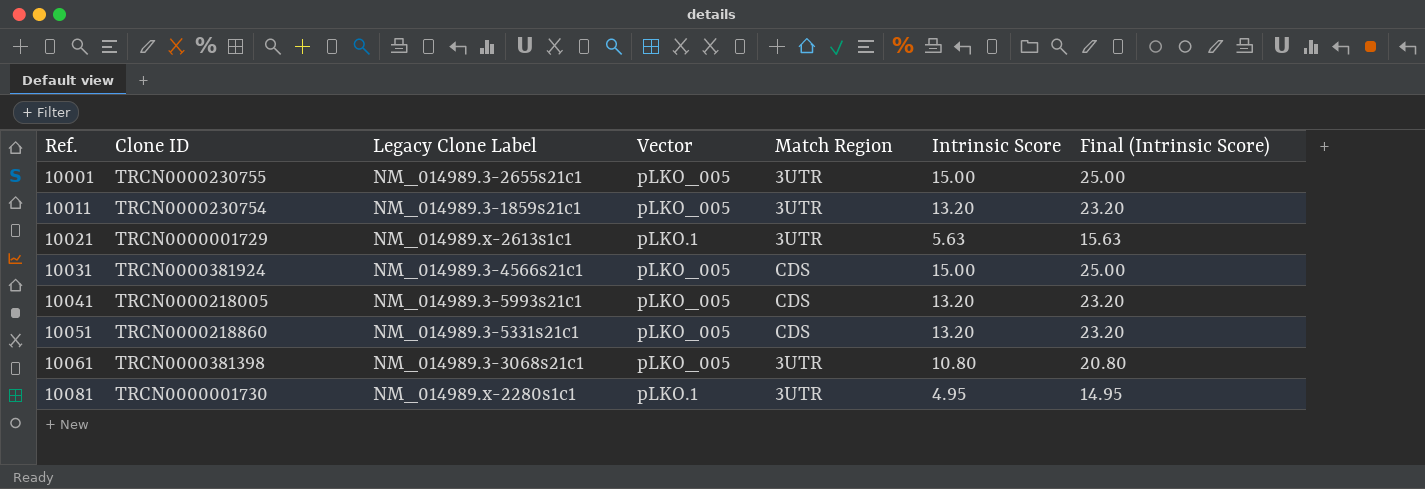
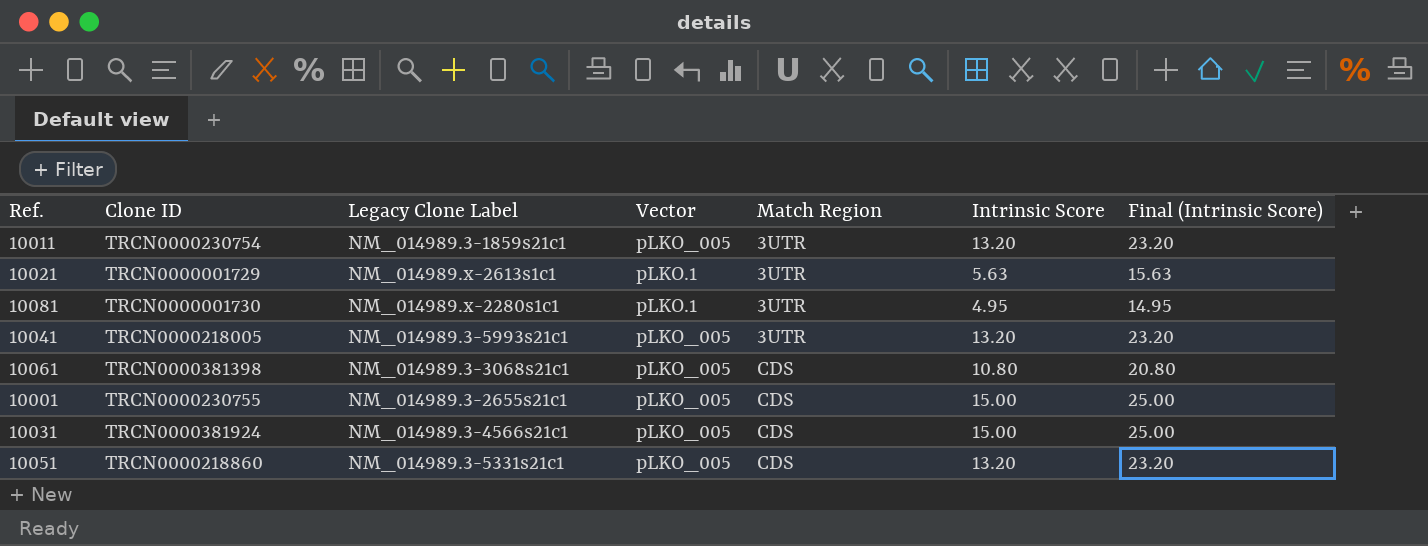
row order: Ref. ascending -> Match Region ascending
10041 | Match Region: CDS -> 3UTR
10061 | Match Region: 3UTR -> CDS
10001 | Match Region: 3UTR -> CDS

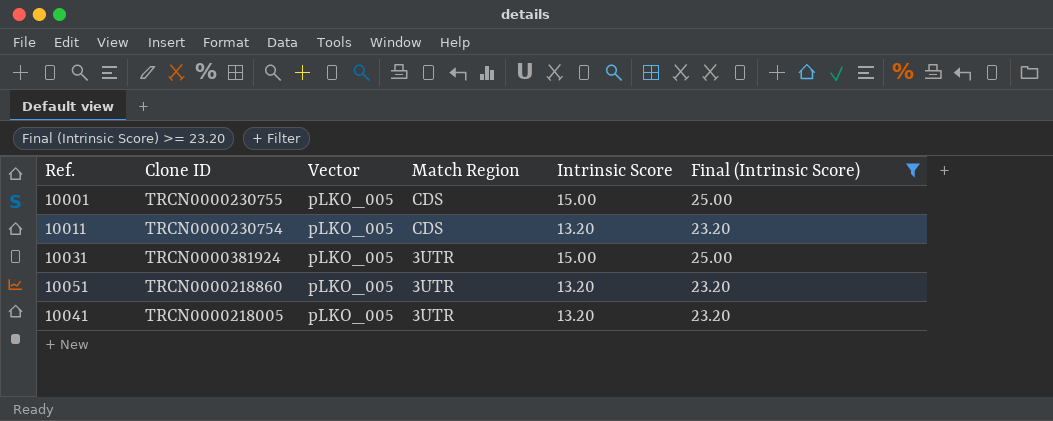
filter: none -> Final (Intrinsic Score) >= 23.20
row order: Match Region ascending -> Match Region descending
column Legacy Clone Label | position: 3 -> none
10011 | Match Region: 3UTR -> CDS
10031 | Match Region: CDS -> 3UTR
10051 | Match Region: CDS -> 3UTR

